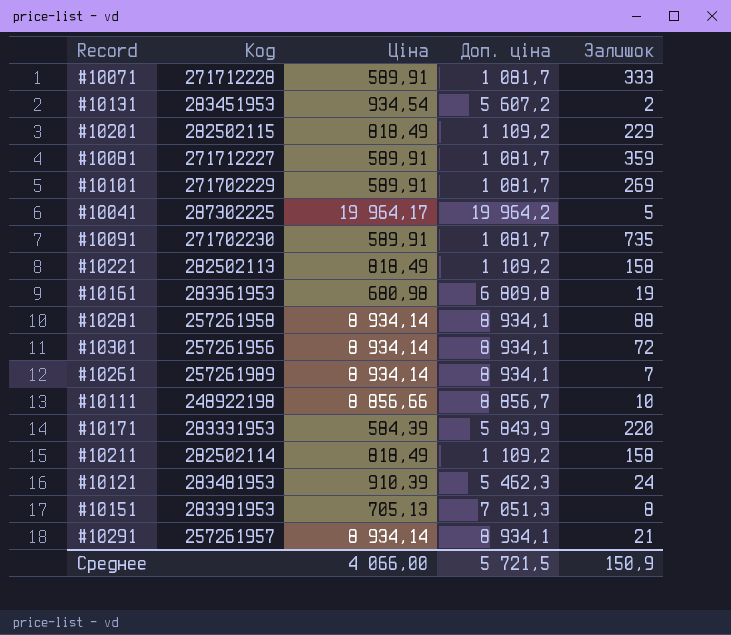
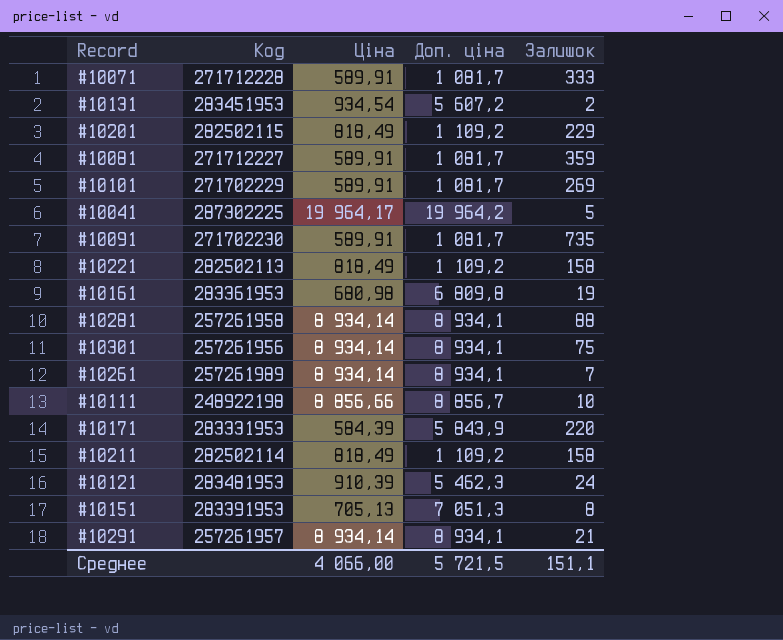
#10301 | Залишок: 72 -> 75
Среднее | Залишок: 150,9 -> 151,1

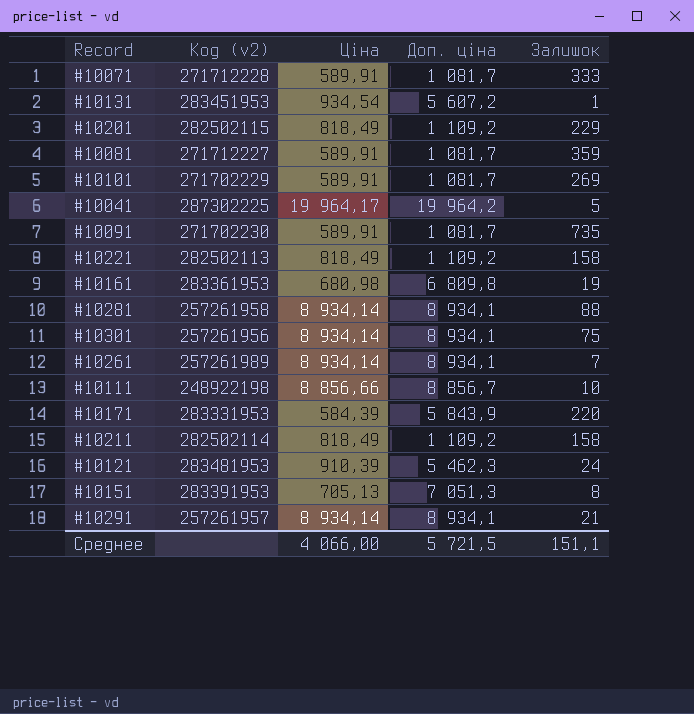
column name: Код -> Код (v2)
#10131 | Залишок: 2 -> 1

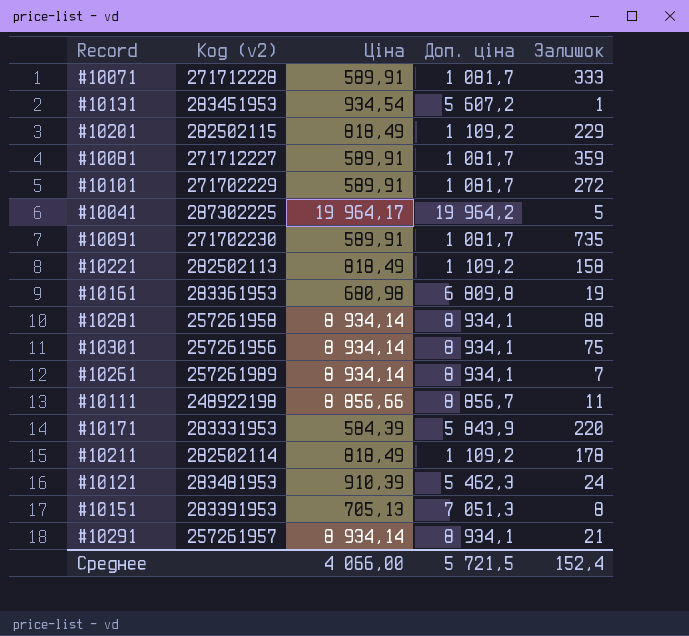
#10101 | Залишок: 269 -> 272
#10111 | Залишок: 10 -> 11
#10211 | Залишок: 158 -> 178
Среднее | Залишок: 151,1 -> 152,4

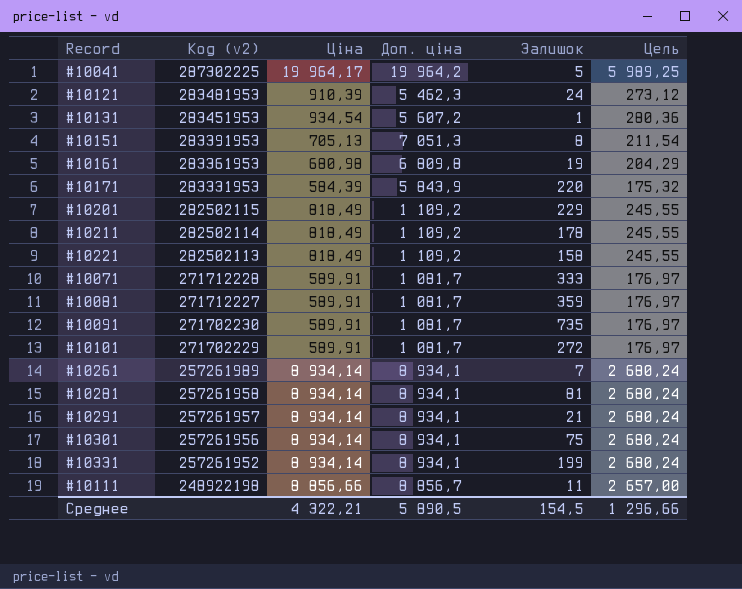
row order: none -> Код (v2) descending
column Цель | formula: none -> [Ціна] * 0,3
#10281 | Залишок: 88 -> 81
row #10331: none -> 257261952 | 8 934,14 | 8 934,1 | 199 | 2 680,24
Среднее | Ціна: 4 066,00 -> 4 322,21
Среднее | Доп. ціна: 5 721,5 -> 5 890,5
Среднее | Залишок: 152,4 -> 154,5

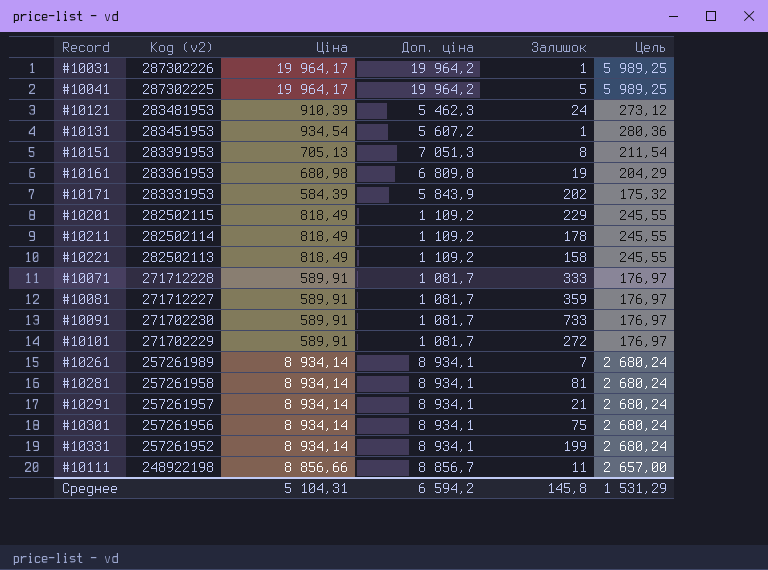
row #10031: none -> 287302226 | 19 964,17 | 19 964,2 | 1 | 5 989,25
#10171 | Залишок: 220 -> 202
#10091 | Залишок: 735 -> 733
Среднее | Ціна: 4 322,21 -> 5 104,31
Среднее | Доп. ціна: 5 890,5 -> 6 594,2
Среднее | Залишок: 154,5 -> 145,8
Среднее | Цель: 1 296,66 -> 1 531,29

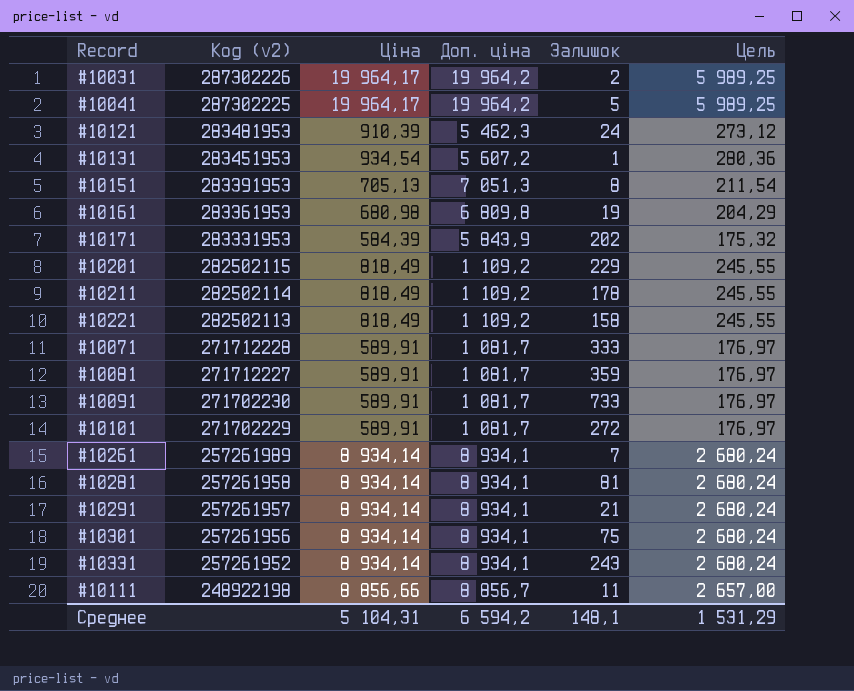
#10031 | Залишок: 1 -> 2
#10331 | Залишок: 199 -> 243
Среднее | Залишок: 145,8 -> 148,1

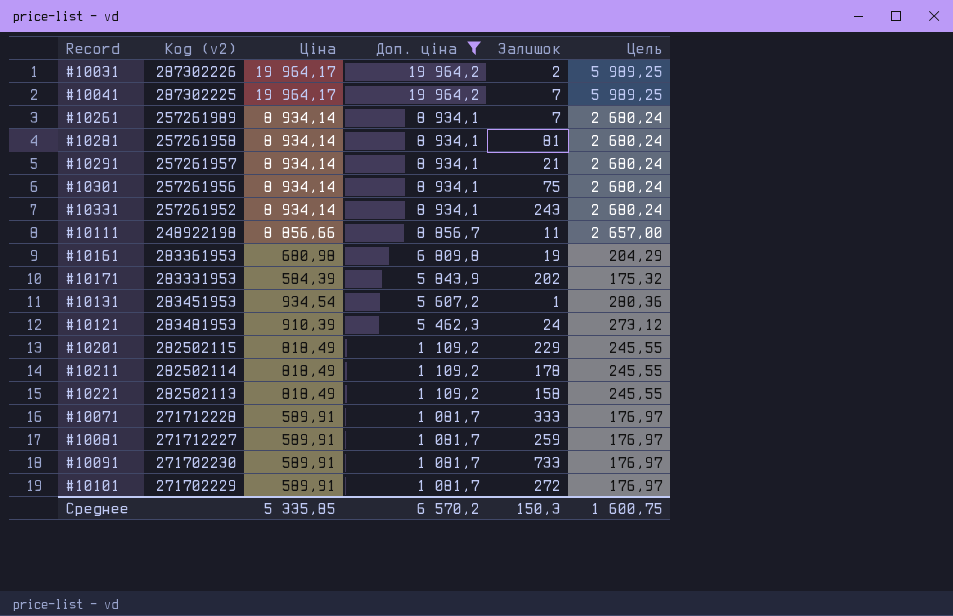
filter: none -> Доп. ціна != 7 051,3
row order: Код (v2) descending -> Доп. ціна descending
#10041 | Залишок: 5 -> 7
#10081 | Залишок: 359 -> 259
Среднее | Ціна: 5 104,31 -> 5 335,85
Среднее | Доп. ціна: 6 594,2 -> 6 570,2
Среднее | Залишок: 148,1 -> 150,3
Среднее | Цель: 1 531,29 -> 1 600,75

